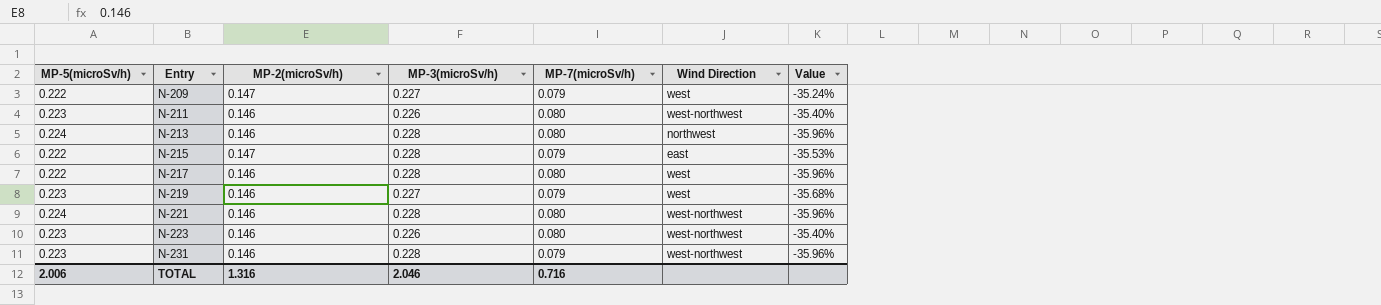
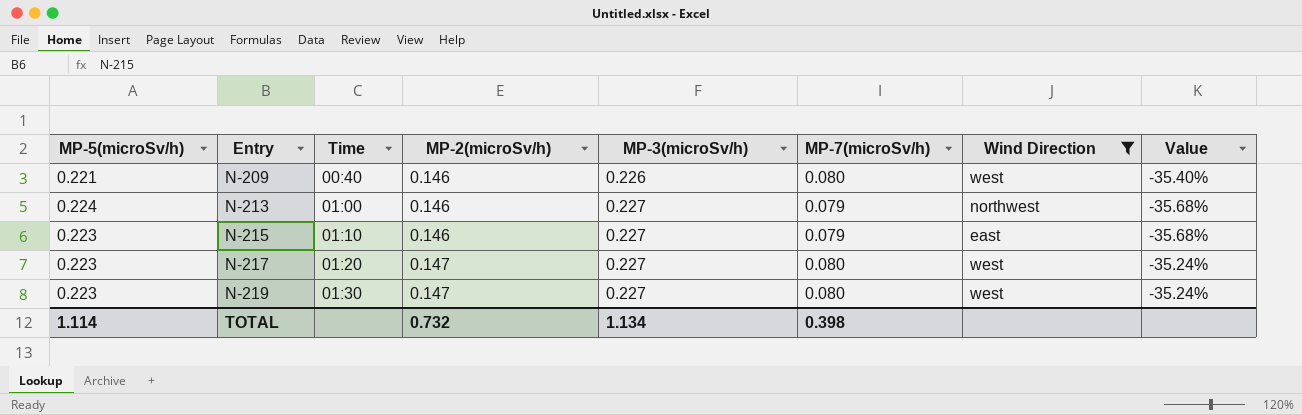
filter: none -> Wind Direction != west-northwest
column Time | position: none -> 3
N-209 | MP-5(microSv/h): 0.222 -> 0.221
N-209 | MP-2(microSv/h): 0.147 -> 0.146
N-209 | MP-3(microSv/h): 0.227 -> 0.226
N-209 | MP-7(microSv/h): 0.079 -> 0.080
N-209 | Value: -35.24% -> -35.40%
N-213 | MP-3(microSv/h): 0.228 -> 0.227
N-213 | MP-7(microSv/h): 0.080 -> 0.079
N-213 | Value: -35.96% -> -35.68%
N-215 | MP-5(microSv/h): 0.222 -> 0.223
N-215 | MP-2(microSv/h): 0.147 -> 0.146
N-215 | MP-3(microSv/h): 0.228 -> 0.227
N-215 | Value: -35.53% -> -35.68%
N-217 | MP-5(microSv/h): 0.222 -> 0.223
N-217 | MP-2(microSv/h): 0.146 -> 0.147
N-217 | MP-3(microSv/h): 0.228 -> 0.227
N-217 | Value: -35.96% -> -35.24%
N-219 | MP-2(microSv/h): 0.146 -> 0.147
N-219 | MP-7(microSv/h): 0.079 -> 0.080
N-219 | Value: -35.68% -> -35.24%
TOTAL | MP-5(microSv/h): 2.006 -> 1.114
TOTAL | MP-2(microSv/h): 1.316 -> 0.732
TOTAL | MP-3(microSv/h): 2.046 -> 1.134
TOTAL | MP-7(microSv/h): 0.716 -> 0.398

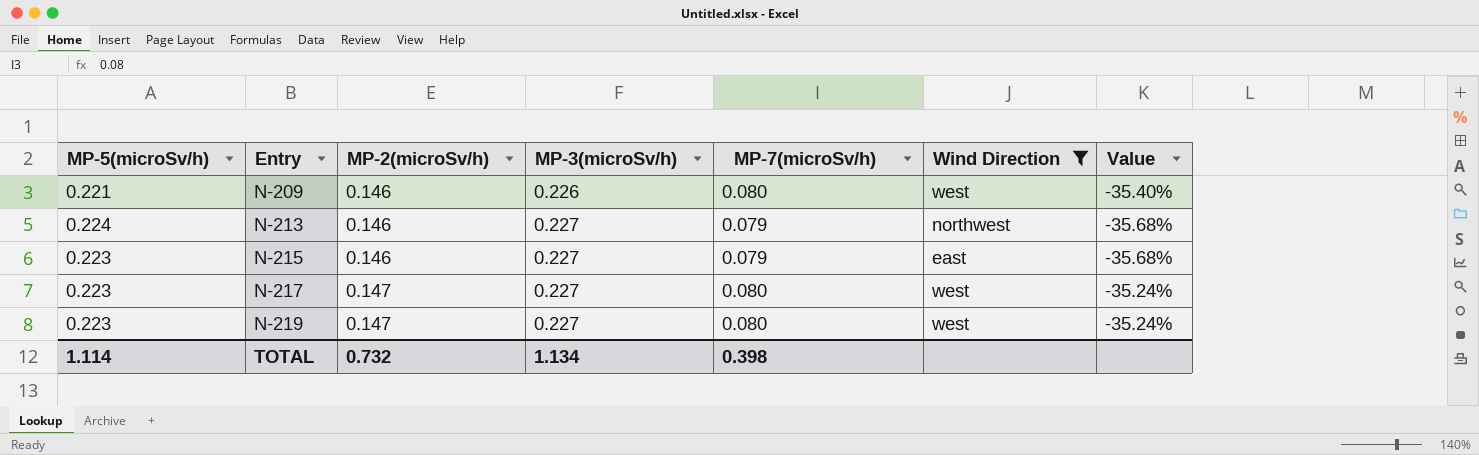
column Time | position: 3 -> none

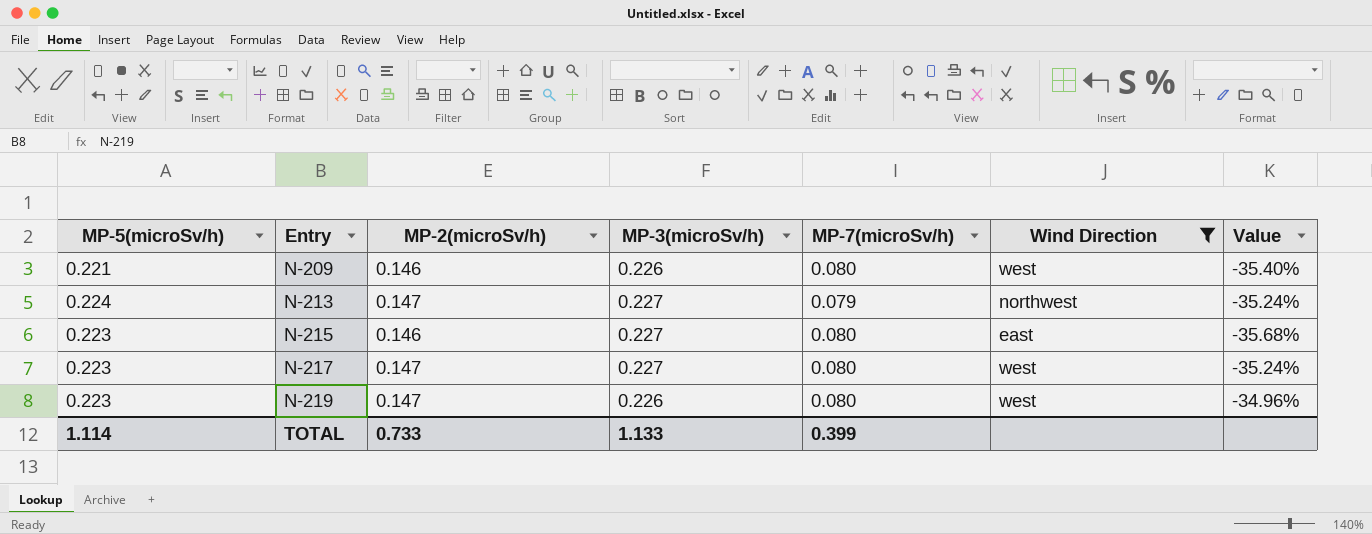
N-213 | MP-2(microSv/h): 0.146 -> 0.147
N-213 | Value: -35.68% -> -35.24%
N-215 | MP-7(microSv/h): 0.079 -> 0.080
N-219 | MP-3(microSv/h): 0.227 -> 0.226
N-219 | Value: -35.24% -> -34.96%
TOTAL | MP-2(microSv/h): 0.732 -> 0.733
TOTAL | MP-3(microSv/h): 1.134 -> 1.133
TOTAL | MP-7(microSv/h): 0.398 -> 0.399

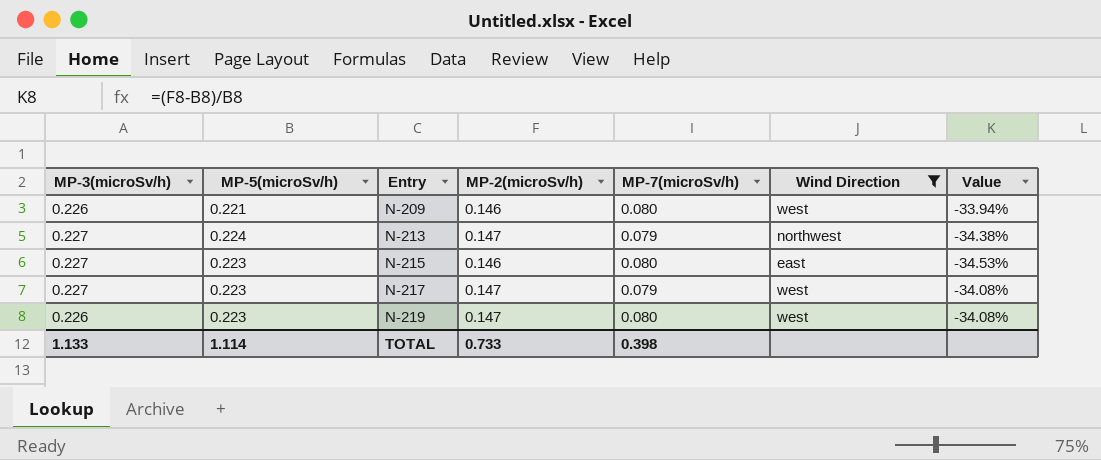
column MP-3(microSv/h) | position: 4 -> 1
column Value | formula: ([MP-2(microSv/h)] - [MP-3(microSv/h)]) / [MP-3(microSv/h)] -> ([MP-2(microSv/h)] - [MP-5(microSv/h)]) / [MP-5(microSv/h)]
N-217 | MP-7(microSv/h): 0.080 -> 0.079
TOTAL | MP-7(microSv/h): 0.399 -> 0.398

